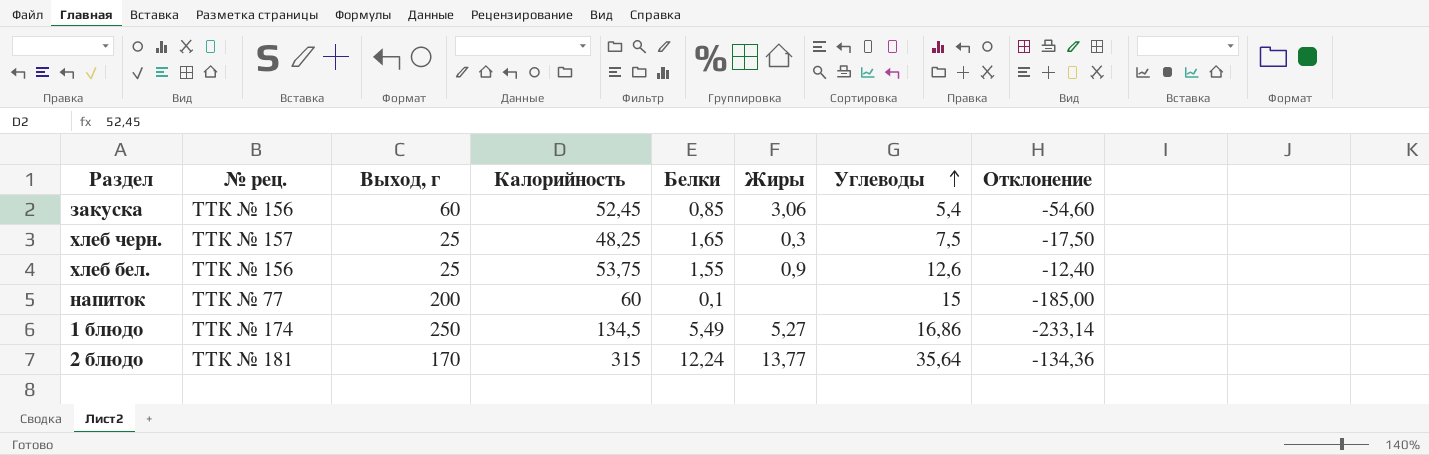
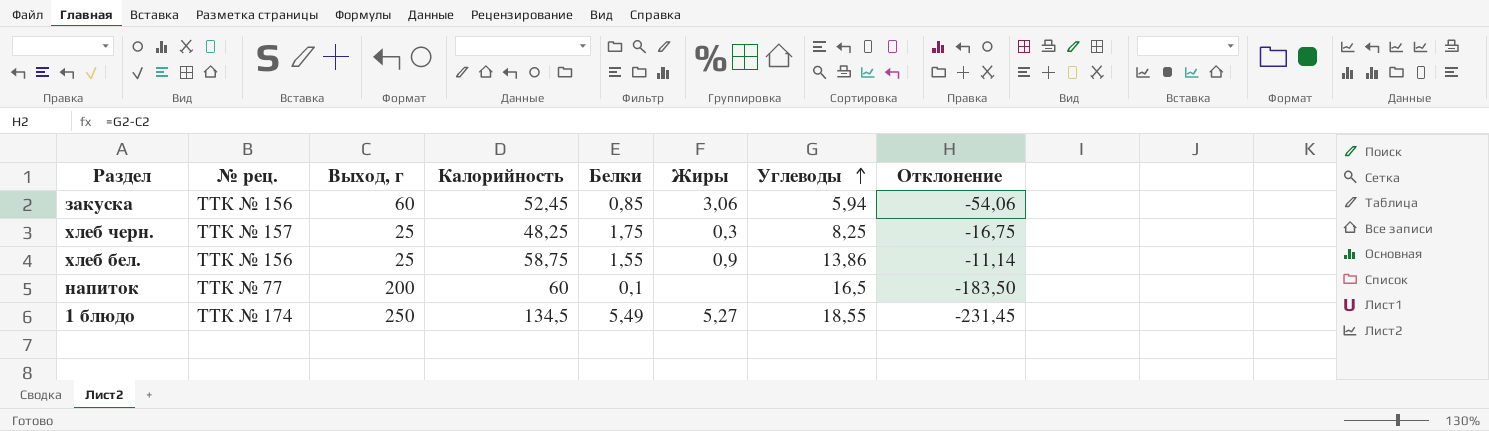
row 2 блюдо: ТТК № 181 | 170 | 315 | 12,24 | 13,77 | 35,64 | -134,36 -> none
закуска | Углеводы: 5,4 -> 5,94
закуска | Отклонение: -54,60 -> -54,06
хлеб черн. | Белки: 1,65 -> 1,75
хлеб черн. | Углеводы: 7,5 -> 8,25
хлеб черн. | Отклонение: -17,50 -> -16,75
хлеб бел. | Калорийность: 53,75 -> 58,75
хлеб бел. | Углеводы: 12,6 -> 13,86
хлеб бел. | Отклонение: -12,40 -> -11,14
напиток | Углеводы: 15 -> 16,5
напиток | Отклонение: -185,00 -> -183,50
1 блюдо | Углеводы: 16,86 -> 18,55
1 блюдо | Отклонение: -233,14 -> -231,45

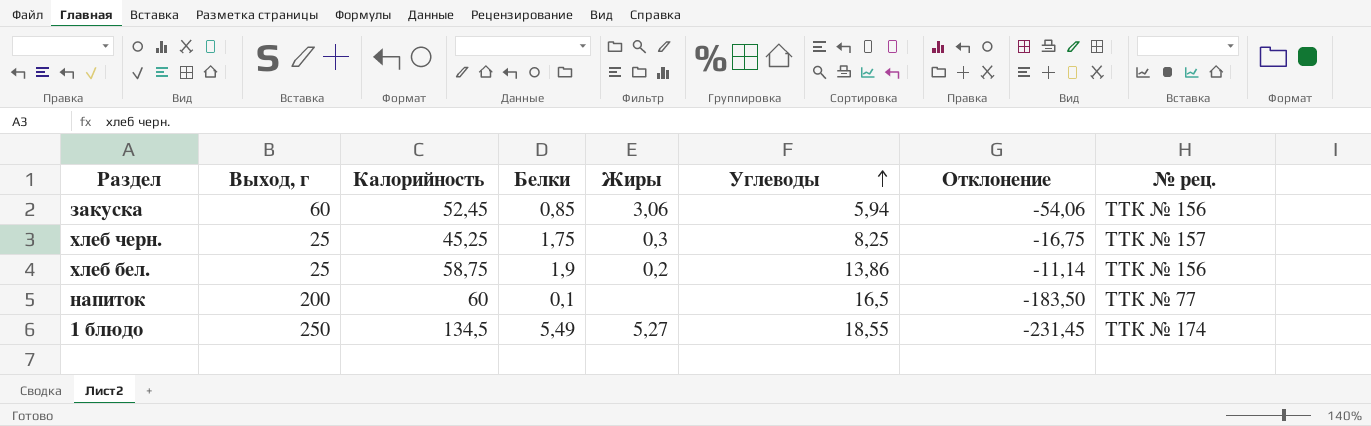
column № рец. | position: 2 -> 8
хлеб черн. | Калорийность: 48,25 -> 45,25
хлеб бел. | Белки: 1,55 -> 1,9
хлеб бел. | Жиры: 0,9 -> 0,2

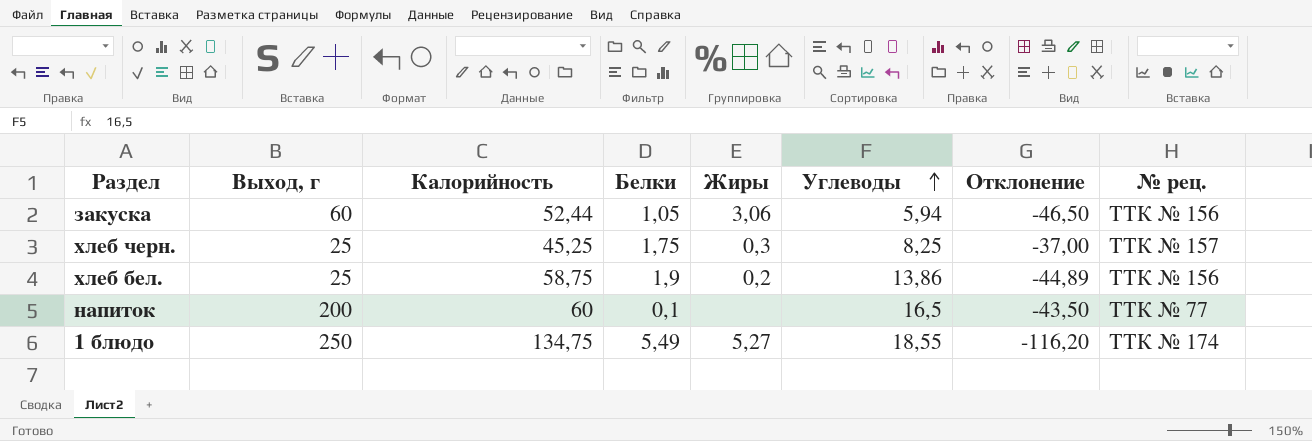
column Отклонение | formula: [Углеводы] - [Выход, г] -> [Углеводы] - [Калорийность]
закуска | Калорийность: 52,45 -> 52,44
закуска | Белки: 0,85 -> 1,05
1 блюдо | Калорийность: 134,5 -> 134,75

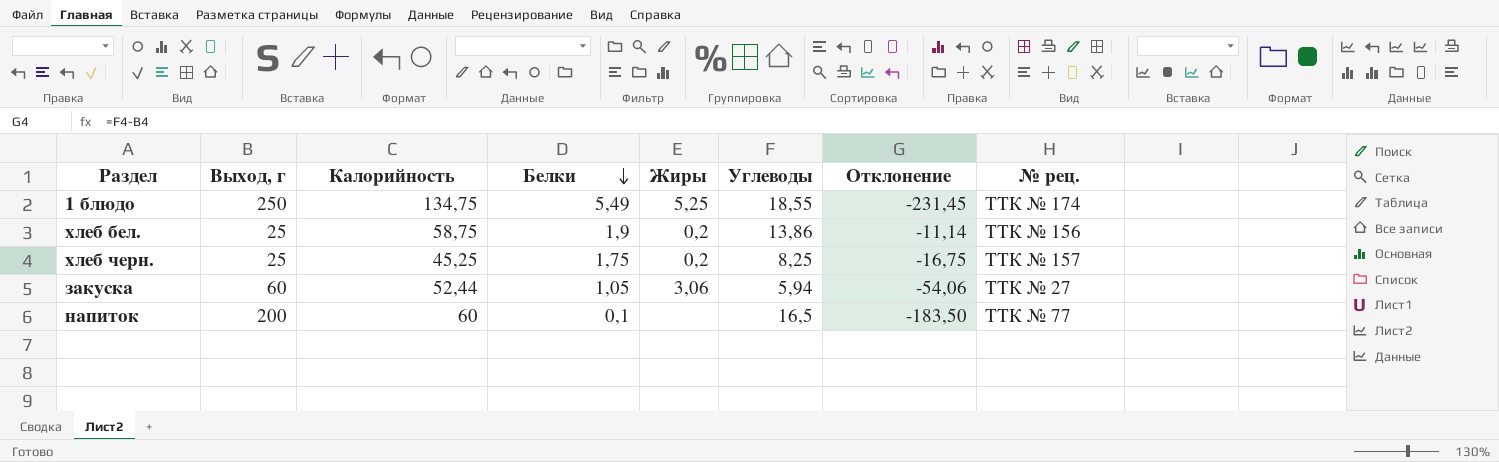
row order: Углеводы ascending -> Белки descending
column Отклонение | formula: [Углеводы] - [Калорийность] -> [Углеводы] - [Выход, г]
1 блюдо | Жиры: 5,27 -> 5,25
хлеб черн. | Жиры: 0,3 -> 0,2
закуска | № рец.: ТТК № 156 -> ТТК № 27

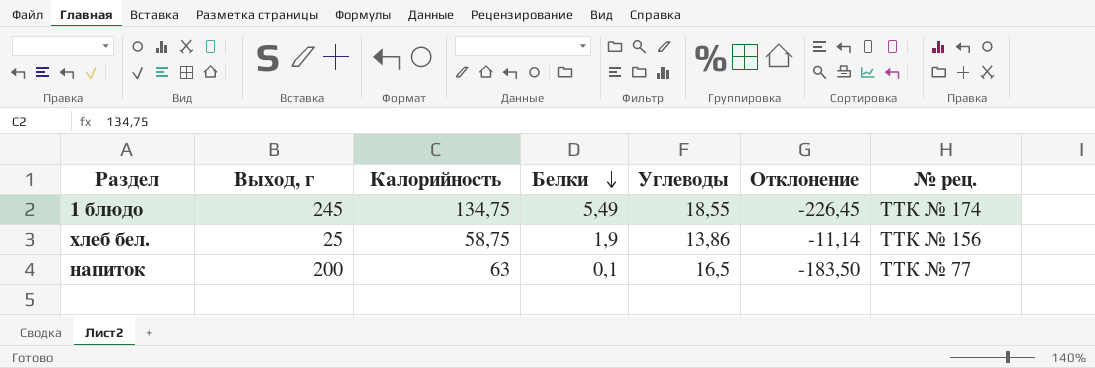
column Жиры | position: 5 -> none
row хлеб черн.: 25 | 45,25 | 1,75 | 0,2 | 8,25 | -16,75 | ТТК № 157 -> none
row закуска: 60 | 52,44 | 1,05 | 3,06 | 5,94 | -54,06 | ТТК № 27 -> none
1 блюдо | Выход, г: 250 -> 245
1 блюдо | Отклонение: -231,45 -> -226,45
напиток | Калорийность: 60 -> 63

